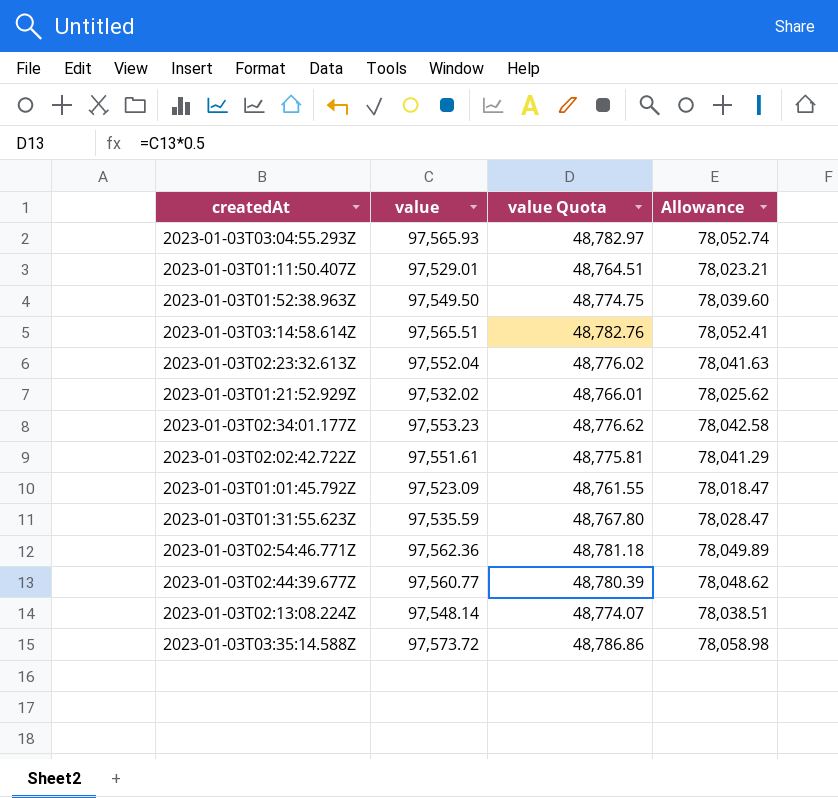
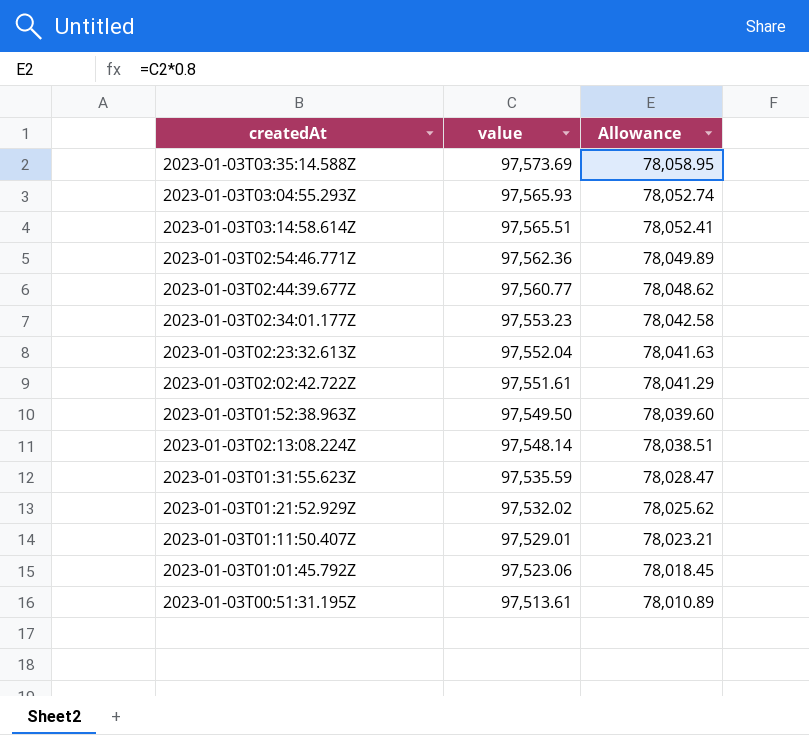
row order: none -> value descending
column value Quota | formula: [value] * 0.5 -> none
2023-01-03T03:35:14.588Z | value: 97,573.72 -> 97,573.69
2023-01-03T03:35:14.588Z | Allowance: 78,058.98 -> 78,058.95
2023-01-03T01:01:45.792Z | value: 97,523.09 -> 97,523.06
2023-01-03T01:01:45.792Z | Allowance: 78,018.47 -> 78,018.45
row 2023-01-03T00:51:31.195Z: none -> 97,513.61 | 78,010.89

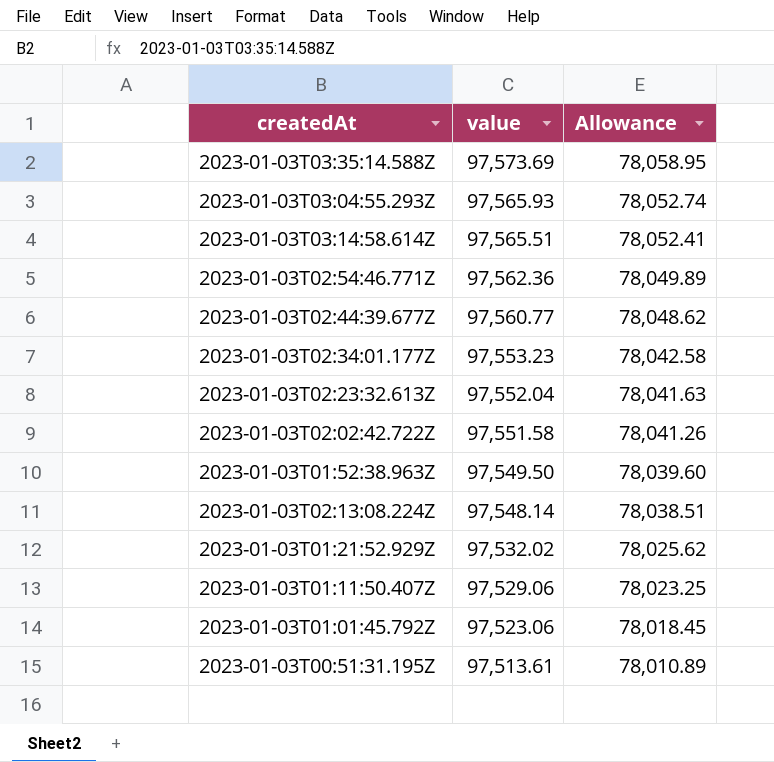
row 2023-01-03T01:31:55.623Z: 97,535.59 | 78,028.47 -> none
2023-01-03T02:02:42.722Z | value: 97,551.61 -> 97,551.58
2023-01-03T02:02:42.722Z | Allowance: 78,041.29 -> 78,041.26
2023-01-03T01:11:50.407Z | value: 97,529.01 -> 97,529.06
2023-01-03T01:11:50.407Z | Allowance: 78,023.21 -> 78,023.25

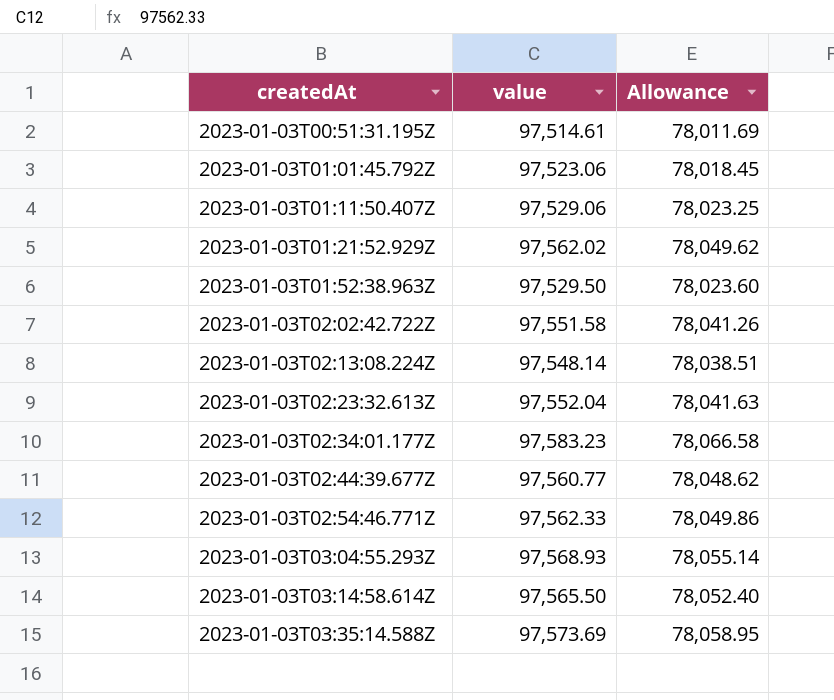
row order: value descending -> createdAt ascending
2023-01-03T00:51:31.195Z | value: 97,513.61 -> 97,514.61
2023-01-03T00:51:31.195Z | Allowance: 78,010.89 -> 78,011.69
2023-01-03T01:21:52.929Z | value: 97,532.02 -> 97,562.02
2023-01-03T01:21:52.929Z | Allowance: 78,025.62 -> 78,049.62
2023-01-03T01:52:38.963Z | value: 97,549.50 -> 97,529.50
2023-01-03T01:52:38.963Z | Allowance: 78,039.60 -> 78,023.60
2023-01-03T02:34:01.177Z | value: 97,553.23 -> 97,583.23
2023-01-03T02:34:01.177Z | Allowance: 78,042.58 -> 78,066.58
2023-01-03T02:54:46.771Z | value: 97,562.36 -> 97,562.33
2023-01-03T02:54:46.771Z | Allowance: 78,049.89 -> 78,049.86
2023-01-03T03:04:55.293Z | value: 97,565.93 -> 97,568.93
2023-01-03T03:04:55.293Z | Allowance: 78,052.74 -> 78,055.14
2023-01-03T03:14:58.614Z | value: 97,565.51 -> 97,565.50
2023-01-03T03:14:58.614Z | Allowance: 78,052.41 -> 78,052.40

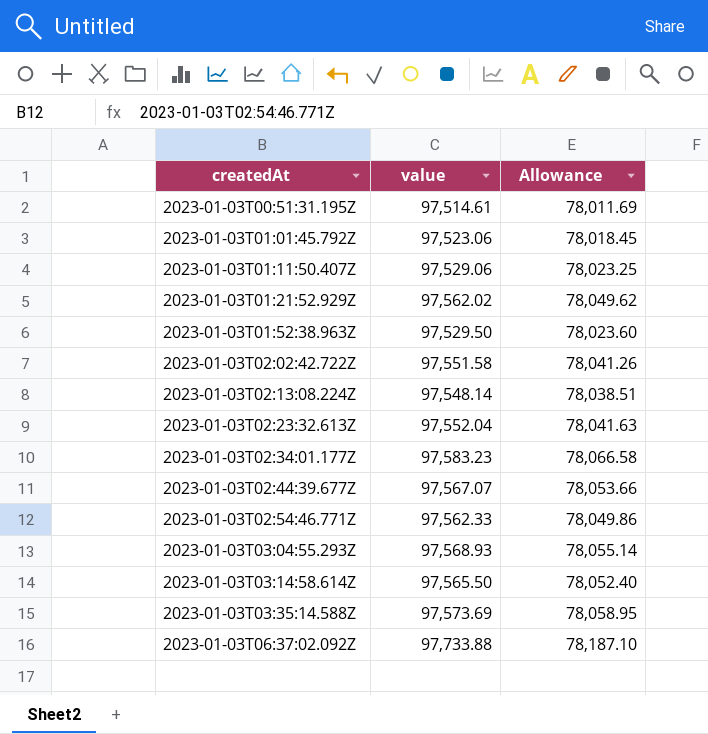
2023-01-03T02:44:39.677Z | value: 97,560.77 -> 97,567.07
2023-01-03T02:44:39.677Z | Allowance: 78,048.62 -> 78,053.66
row 2023-01-03T06:37:02.092Z: none -> 97,733.88 | 78,187.10

